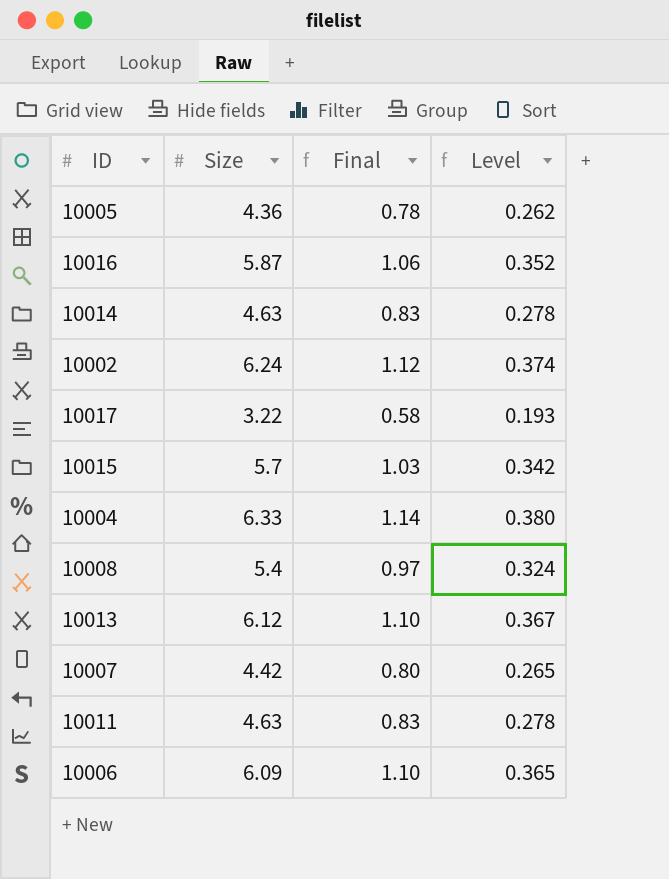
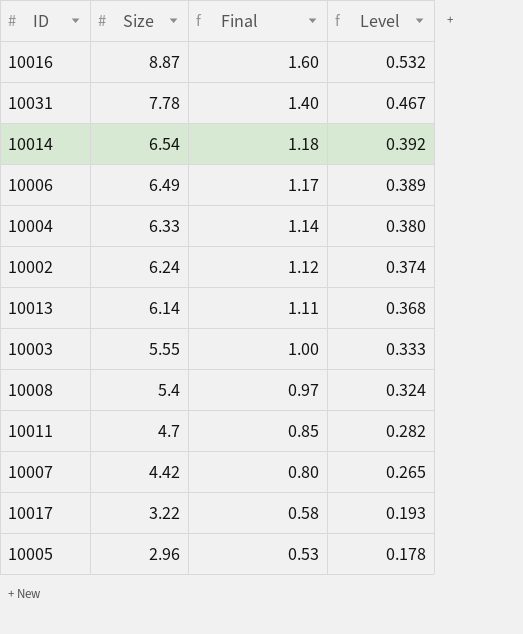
row order: none -> Size descending
row 10015: 5.7 | 1.03 | 0.342 -> none
10016 | Size: 5.87 -> 8.87
10016 | Final: 1.06 -> 1.60
10016 | Level: 0.352 -> 0.532
row 10031: none -> 7.78 | 1.40 | 0.467
10014 | Size: 4.63 -> 6.54
10014 | Final: 0.83 -> 1.18
10014 | Level: 0.278 -> 0.392
10006 | Size: 6.09 -> 6.49
10006 | Final: 1.10 -> 1.17
10006 | Level: 0.365 -> 0.389
10013 | Size: 6.12 -> 6.14
10013 | Final: 1.10 -> 1.11
10013 | Level: 0.367 -> 0.368
row 10003: none -> 5.55 | 1.00 | 0.333
10011 | Size: 4.63 -> 4.7
10011 | Final: 0.83 -> 0.85
10011 | Level: 0.278 -> 0.282
10005 | Size: 4.36 -> 2.96
10005 | Final: 0.78 -> 0.53
10005 | Level: 0.262 -> 0.178

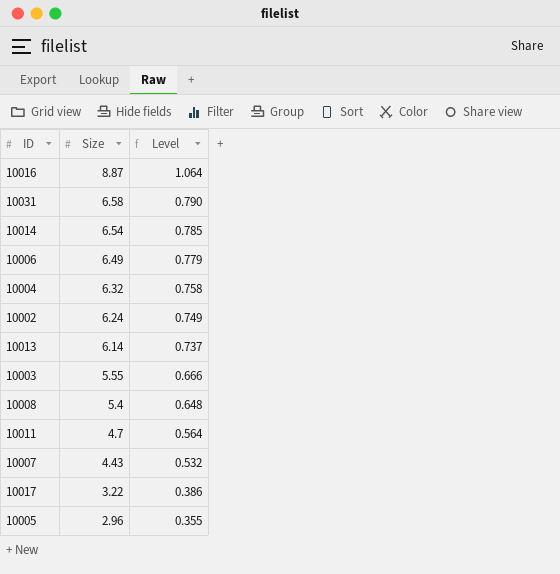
column Final | formula: [Size] * 0.18 -> none
column Level | formula: [Size] * 0.06 -> [Size] * 0.12
10031 | Size: 7.78 -> 6.58
10004 | Size: 6.33 -> 6.32
10007 | Size: 4.42 -> 4.43

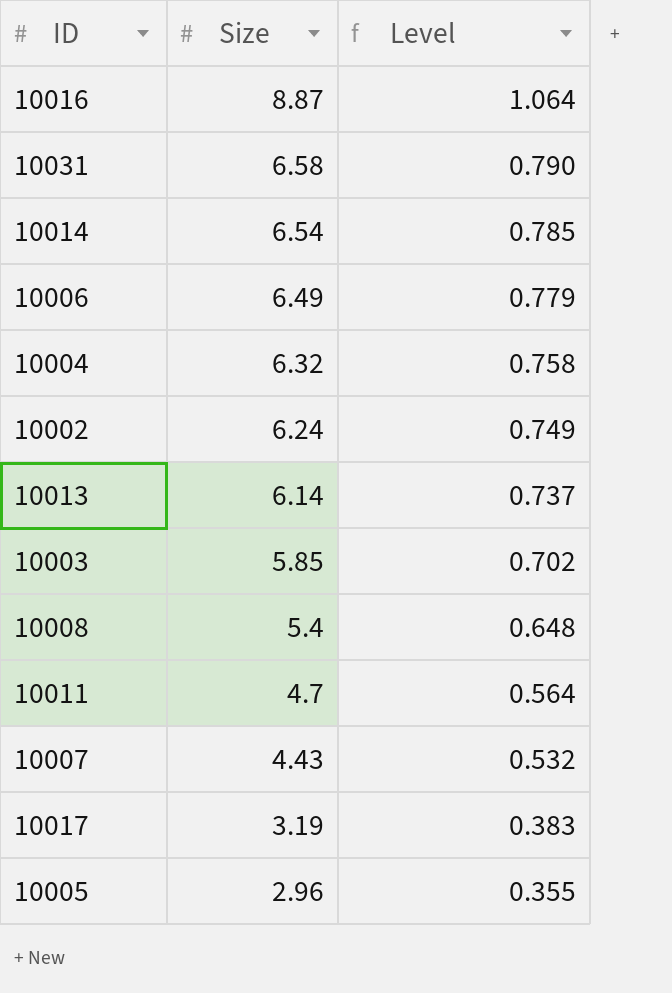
10003 | Size: 5.55 -> 5.85
10003 | Level: 0.666 -> 0.702
10017 | Size: 3.22 -> 3.19
10017 | Level: 0.386 -> 0.383

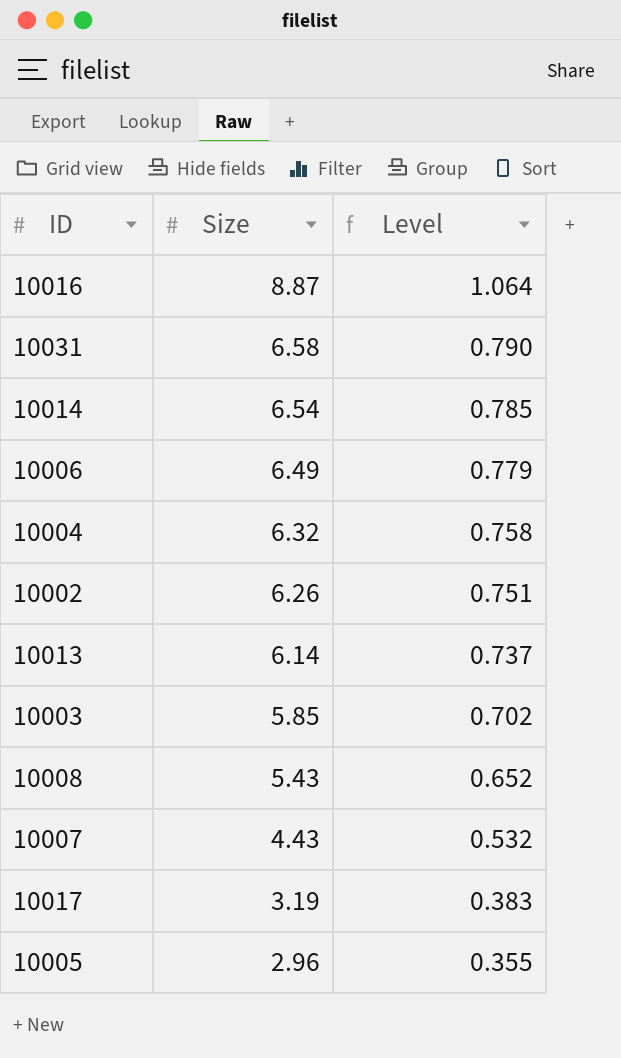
row 10011: 4.7 | 0.564 -> none
10002 | Size: 6.24 -> 6.26
10002 | Level: 0.749 -> 0.751
10008 | Size: 5.4 -> 5.43
10008 | Level: 0.648 -> 0.652

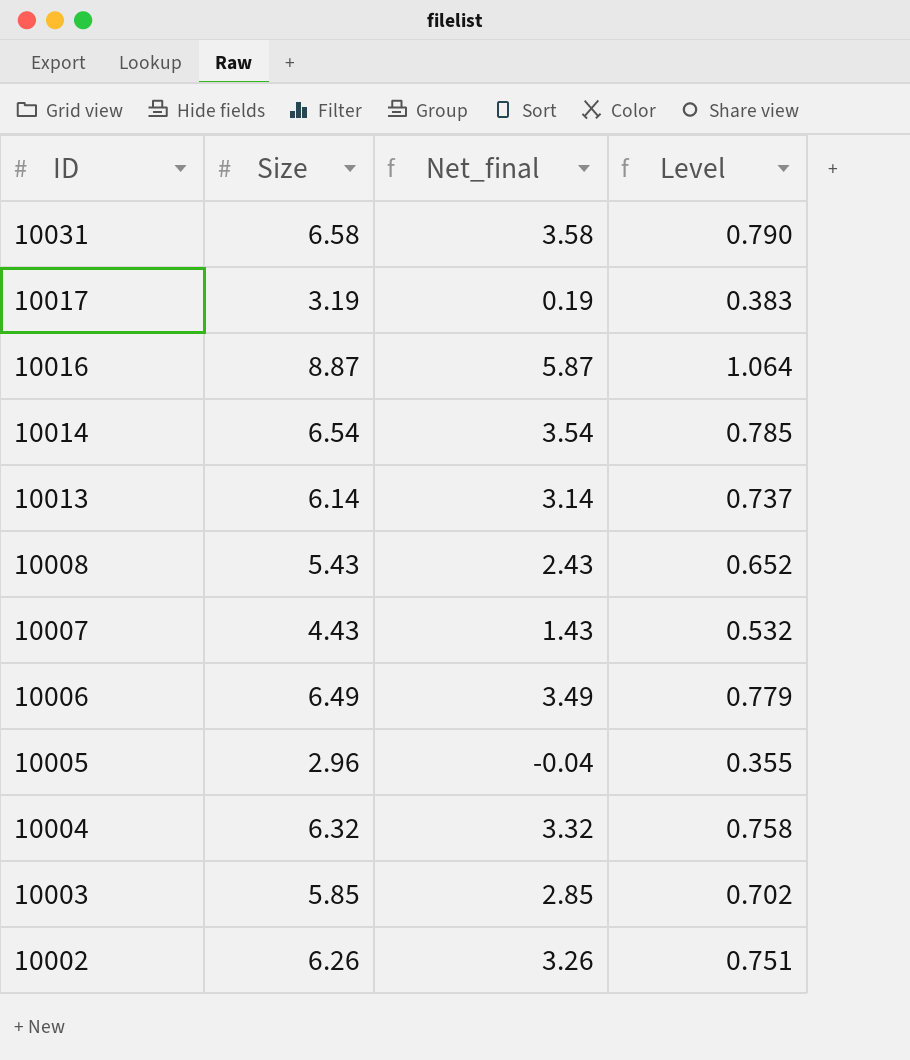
row order: Size descending -> ID descending
column Net_final | formula: none -> [Size] - 3

